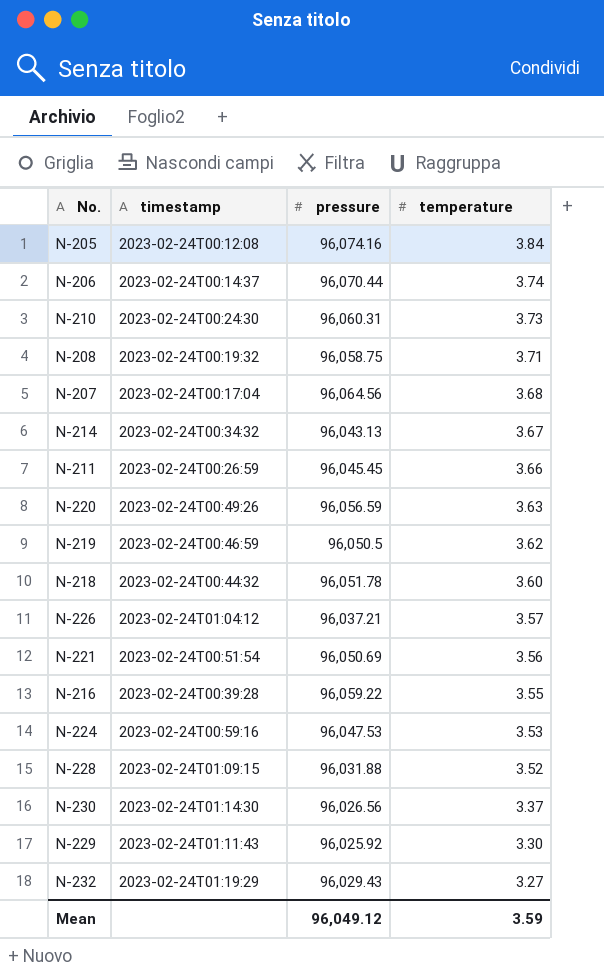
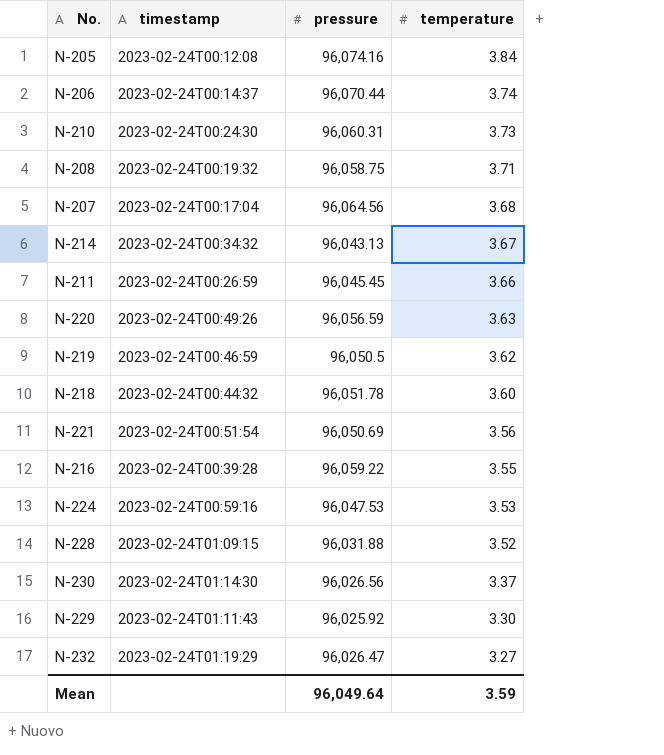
row N-226: 2023-02-24T01:04:12 | 96,037.21 | 3.57 -> none
N-232 | pressure: 96,029.43 -> 96,026.47
Mean | pressure: 96,049.12 -> 96,049.64

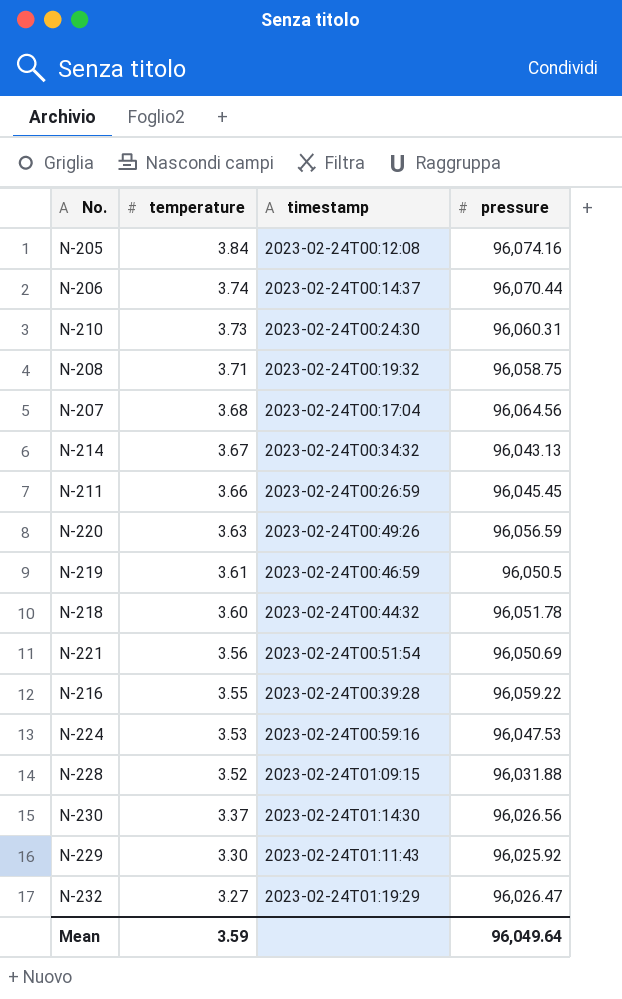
column temperature | position: 4 -> 2
N-219 | temperature: 3.62 -> 3.61

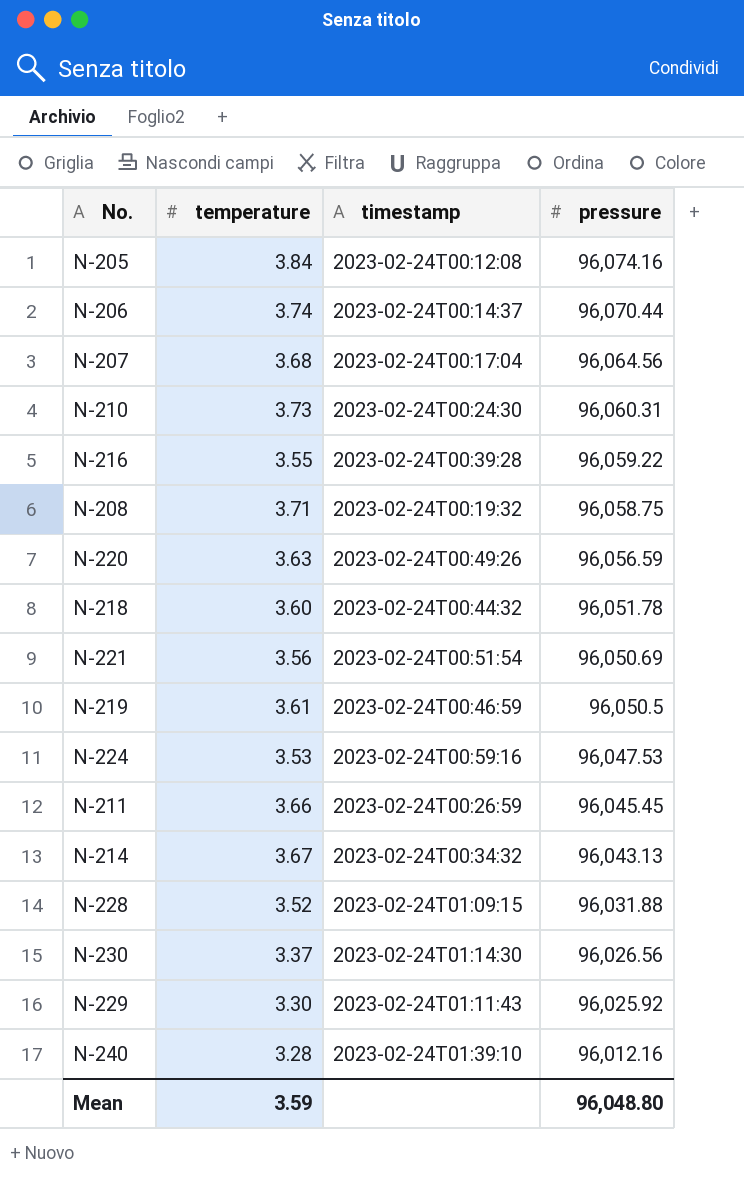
row order: temperature descending -> pressure descending
row N-232: 3.27 | 2023-02-24T01:19:29 | 96,026.47 -> none
row N-240: none -> 3.28 | 2023-02-24T01:39:10 | 96,012.16
Mean | pressure: 96,049.64 -> 96,048.80

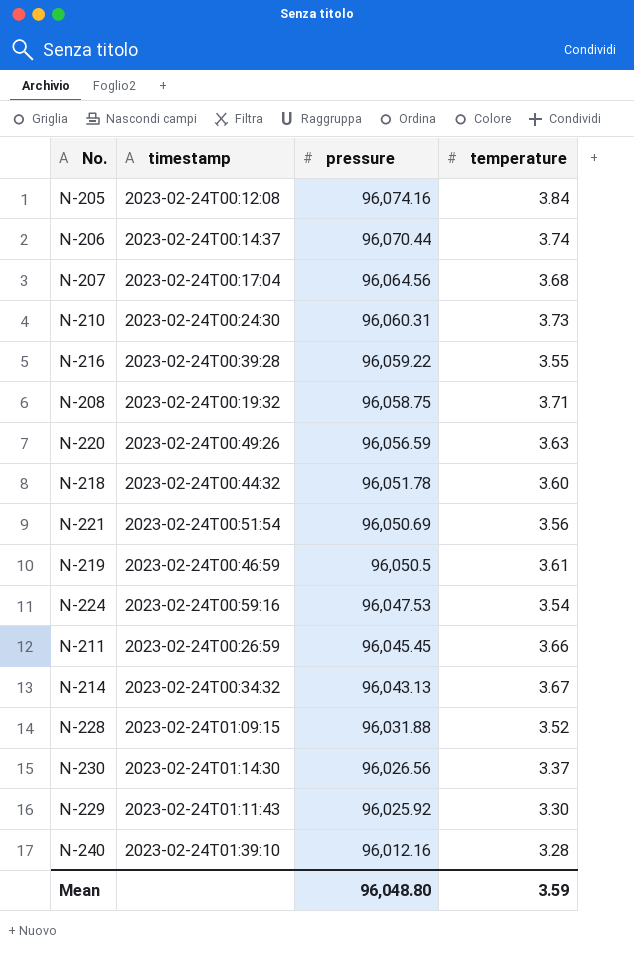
column temperature | position: 2 -> 4
N-224 | temperature: 3.53 -> 3.54

